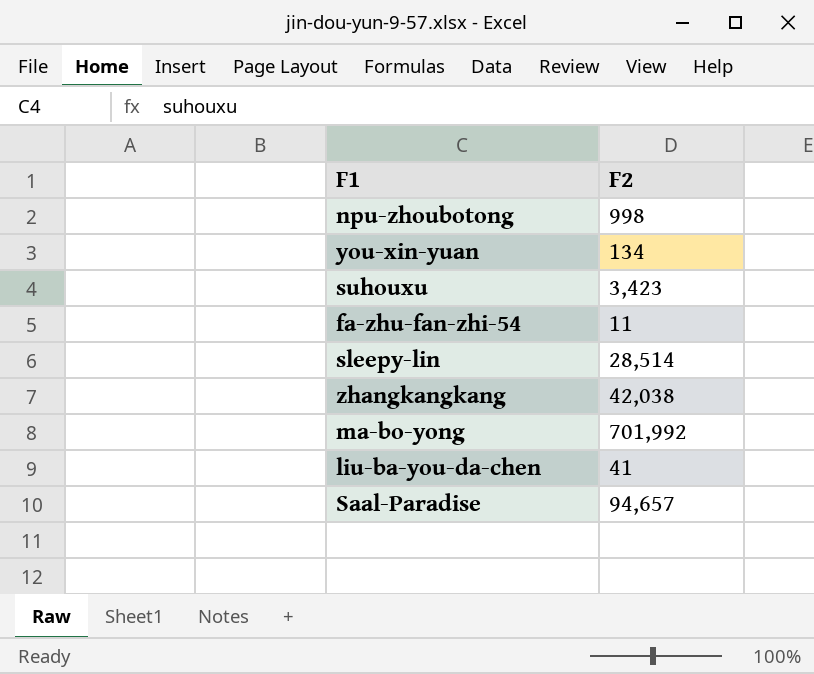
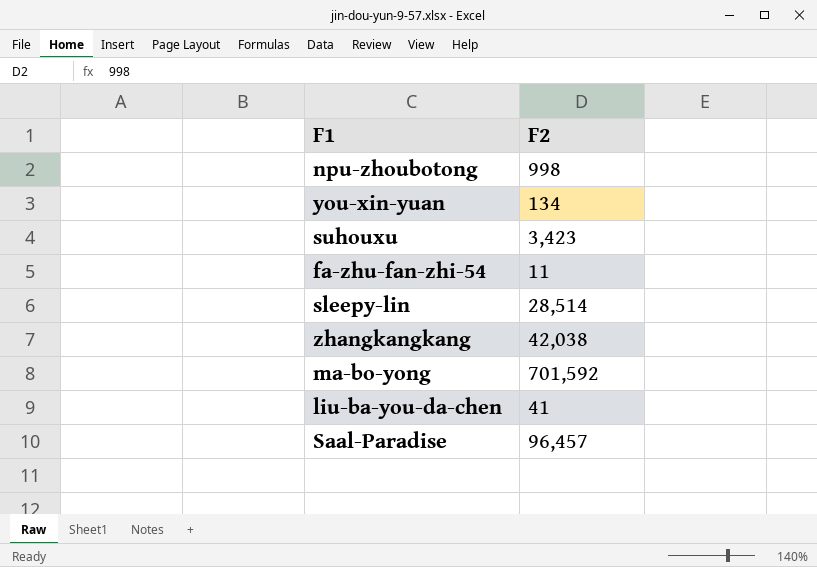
ma-bo-yong | F2: 701,992 -> 701,592
Saal-Paradise | F2: 94,657 -> 96,457

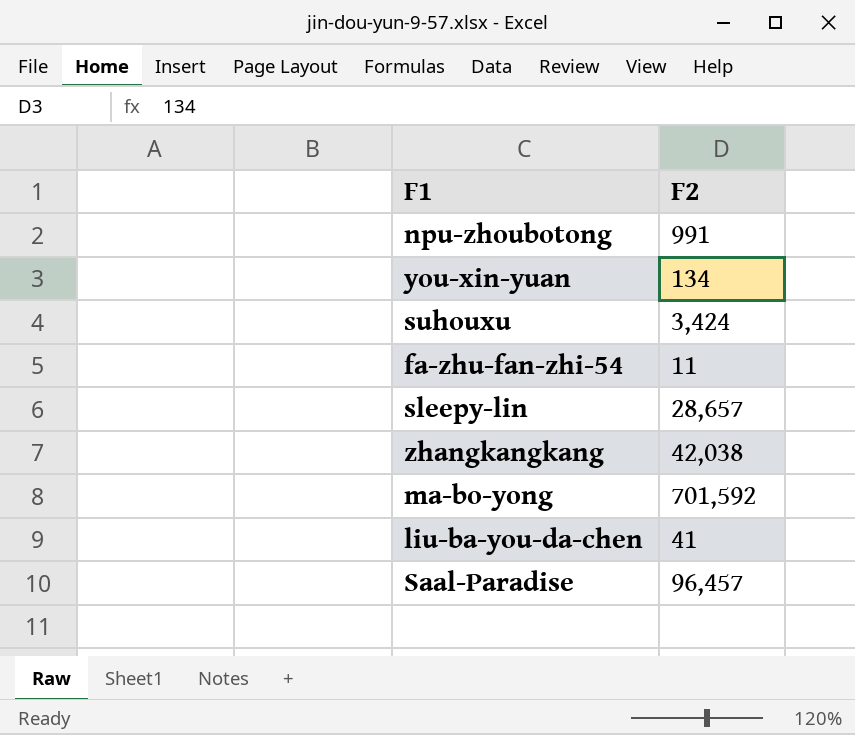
npu-zhoubotong | F2: 998 -> 991
suhouxu | F2: 3,423 -> 3,424
sleepy-lin | F2: 28,514 -> 28,657

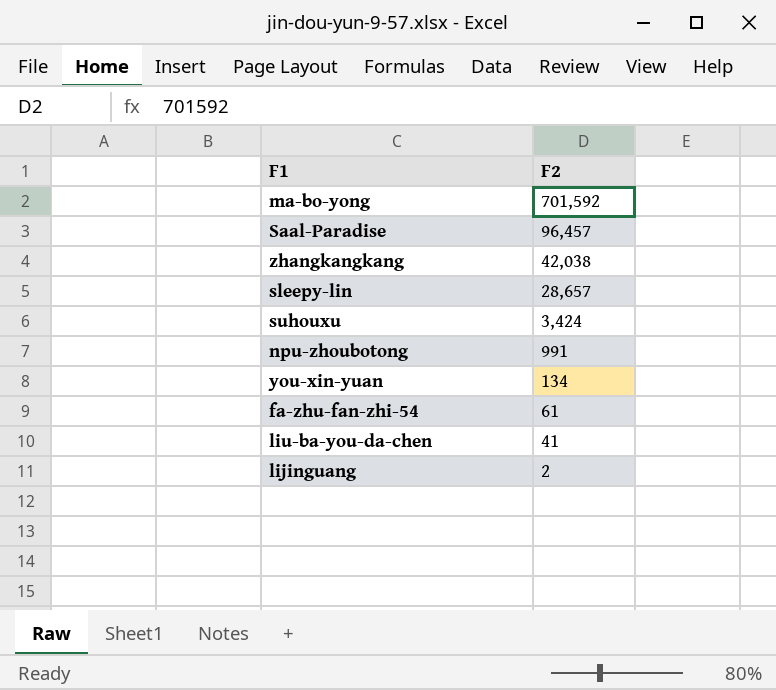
row order: none -> F2 descending
fa-zhu-fan-zhi-54 | F2: 11 -> 61
row lijinguang: none -> 2

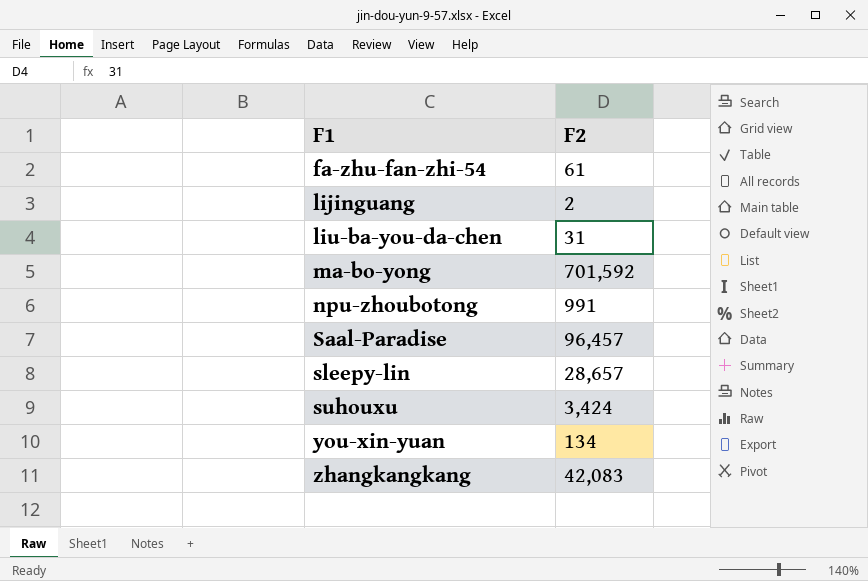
row order: F2 descending -> F1 ascending
liu-ba-you-da-chen | F2: 41 -> 31
zhangkangkang | F2: 42,038 -> 42,083

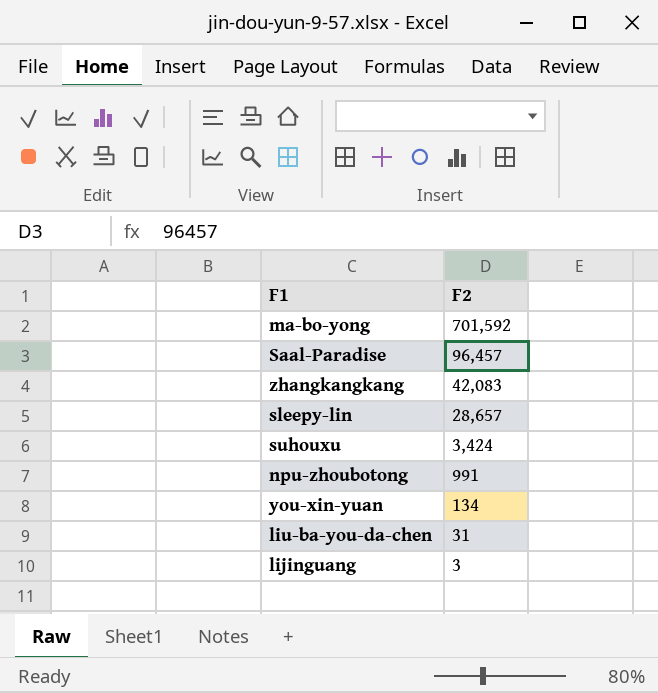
row order: F1 ascending -> F2 descending
row fa-zhu-fan-zhi-54: 61 -> none
lijinguang | F2: 2 -> 3

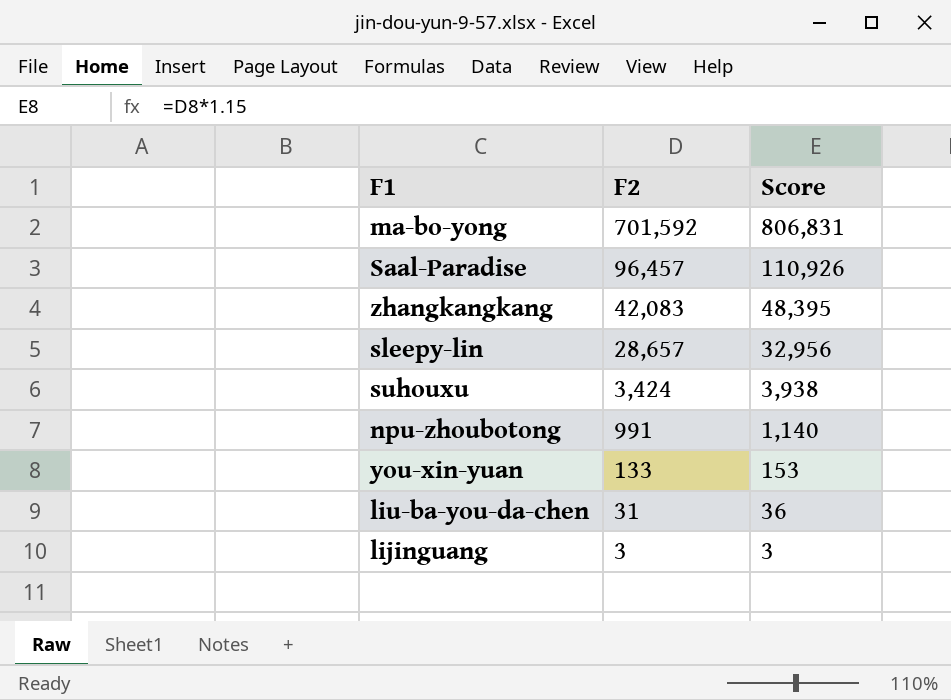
column Score | formula: none -> [F2] * 1.15
you-xin-yuan | F2: 134 -> 133

